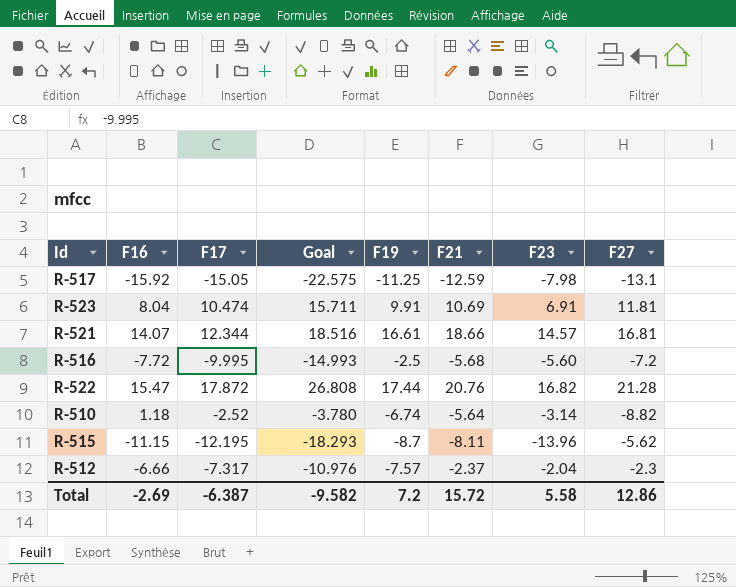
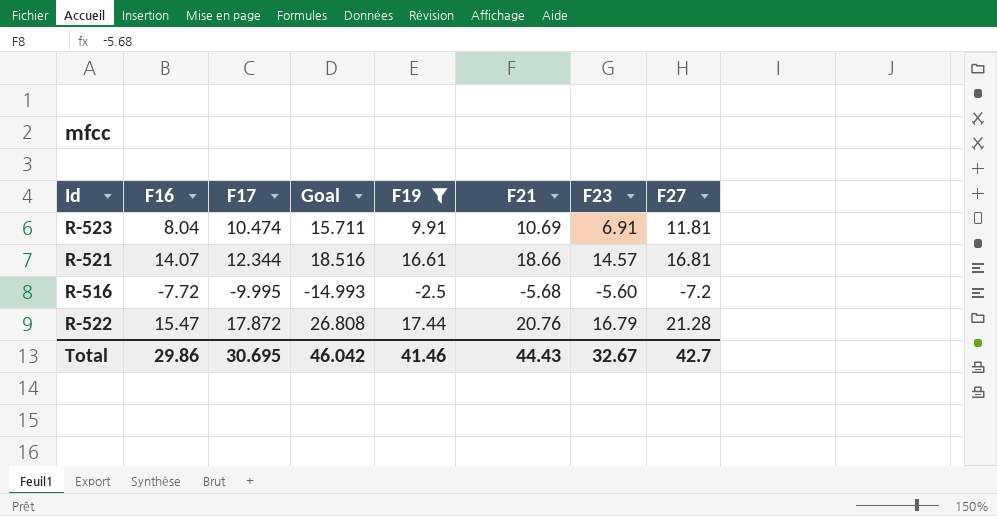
filter: none -> F19 >= -2.5
R-522 | F23: 16.82 -> 16.79
Total | F16: -2.69 -> 29.86
Total | F17: -6.387 -> 30.695
Total | Goal: -9.582 -> 46.042
Total | F19: 7.2 -> 41.46
Total | F21: 15.72 -> 44.43
Total | F23: 5.58 -> 32.67
Total | F27: 12.86 -> 42.7

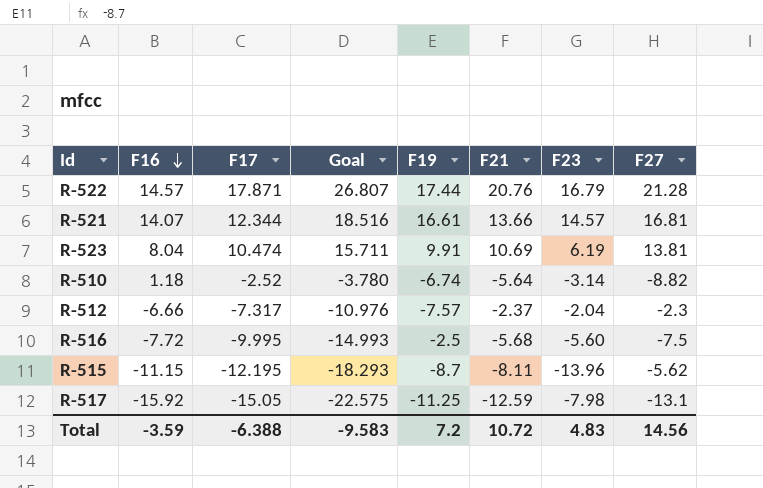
filter: F19 >= -2.5 -> none
row order: none -> F16 descending
R-522 | F16: 15.47 -> 14.57
R-522 | F17: 17.872 -> 17.871
R-522 | Goal: 26.808 -> 26.807
R-521 | F21: 18.66 -> 13.66
R-523 | F23: 6.91 -> 6.19
R-523 | F27: 11.81 -> 13.81
R-516 | F27: -7.2 -> -7.5
Total | F16: 29.86 -> -3.59
Total | F17: 30.695 -> -6.388
Total | Goal: 46.042 -> -9.583
Total | F19: 41.46 -> 7.2
Total | F21: 44.43 -> 10.72
Total | F23: 32.67 -> 4.83
Total | F27: 42.7 -> 14.56

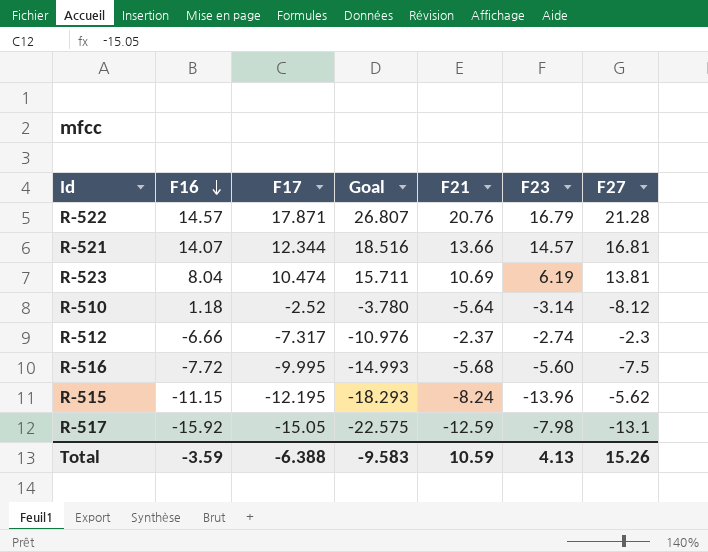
column F19 | position: 5 -> none
R-510 | F27: -8.82 -> -8.12
R-512 | F23: -2.04 -> -2.74
R-515 | F21: -8.11 -> -8.24
Total | F21: 10.72 -> 10.59
Total | F23: 4.83 -> 4.13
Total | F27: 14.56 -> 15.26

